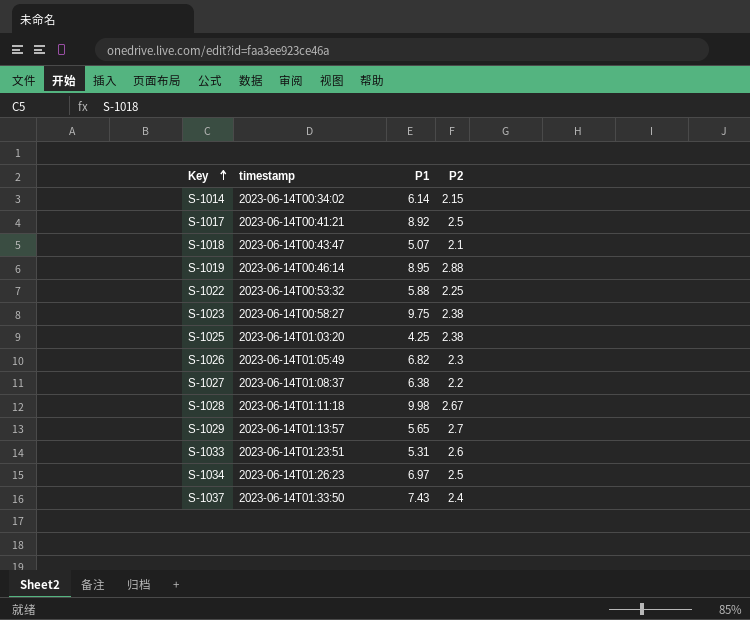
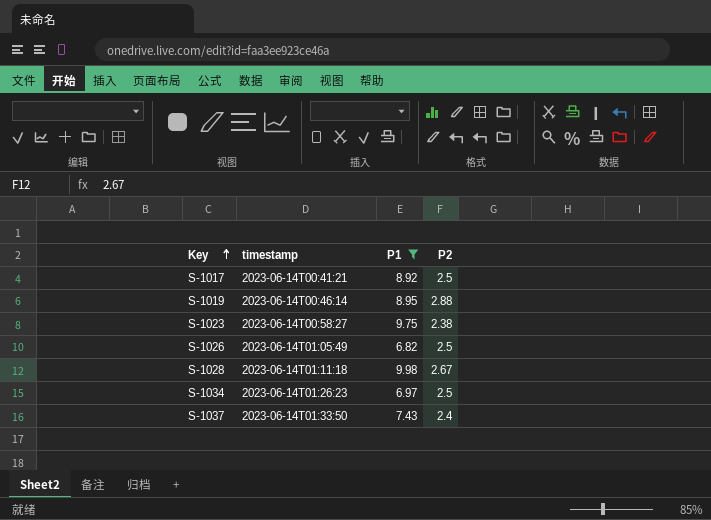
filter: none -> P1 >= 6.82
S-1026 | P2: 2.3 -> 2.5

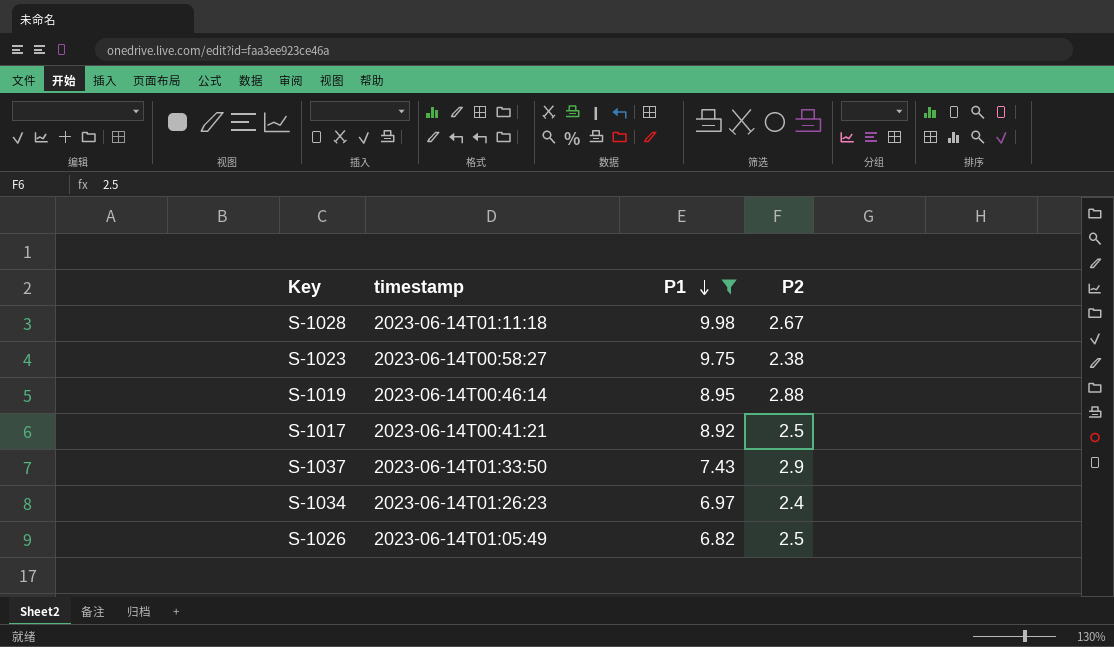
row order: Key ascending -> P1 descending
S-1037 | P2: 2.4 -> 2.9
S-1034 | P2: 2.5 -> 2.4

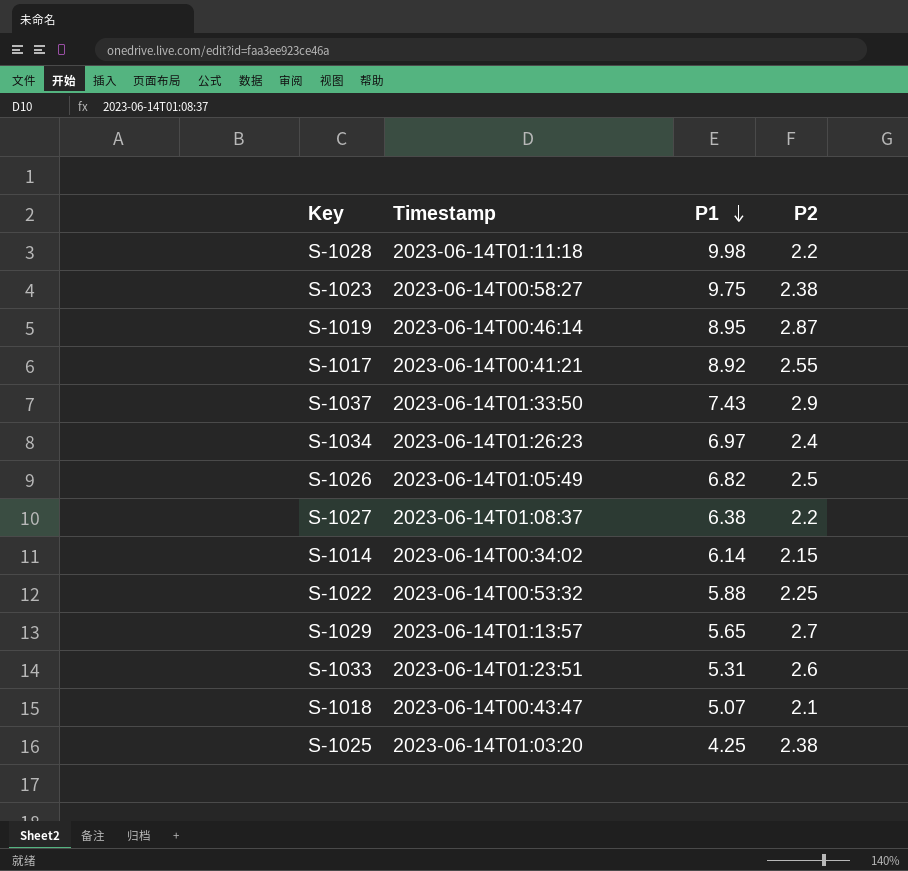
filter: P1 >= 6.82 -> none
column name: timestamp -> Timestamp
S-1028 | P2: 2.67 -> 2.2
S-1019 | P2: 2.88 -> 2.87
S-1017 | P2: 2.5 -> 2.55

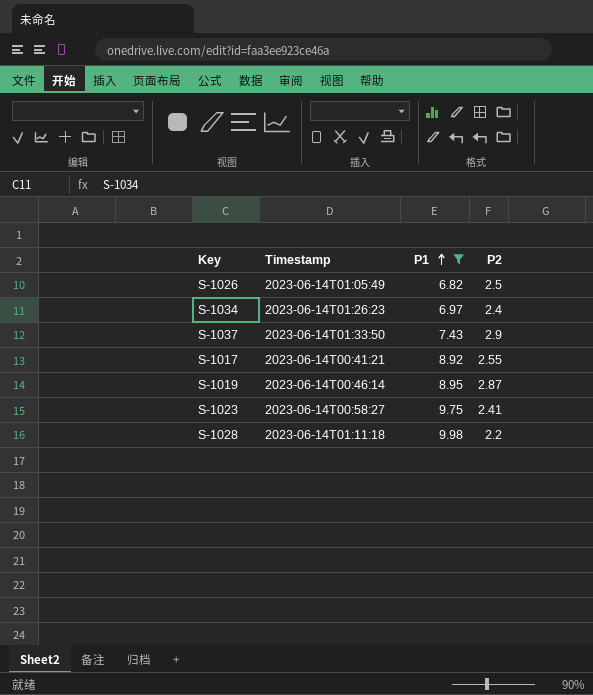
filter: none -> P1 >= 6.82
row order: P1 descending -> P1 ascending
S-1023 | P2: 2.38 -> 2.41

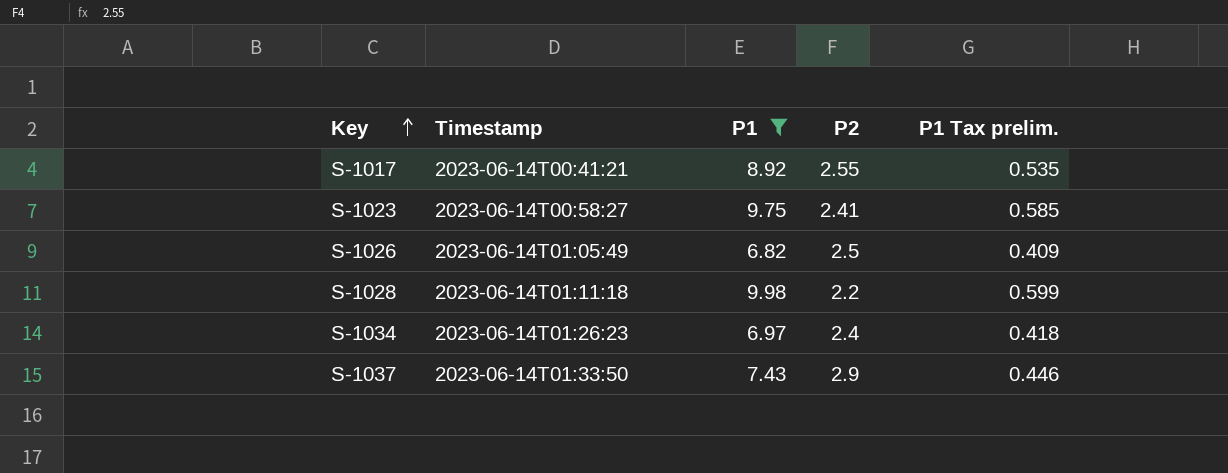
row order: P1 ascending -> Key ascending
column P1 Tax prelim. | formula: none -> [P1] * 0.06
row S-1019: 2023-06-14T00:46:14 | 8.95 | 2.87 -> none

